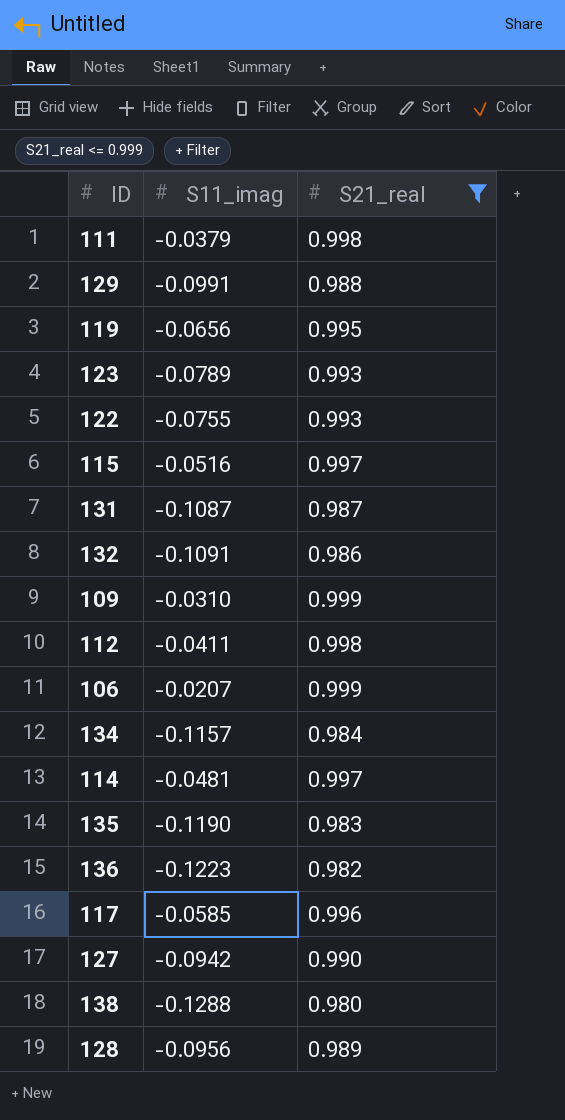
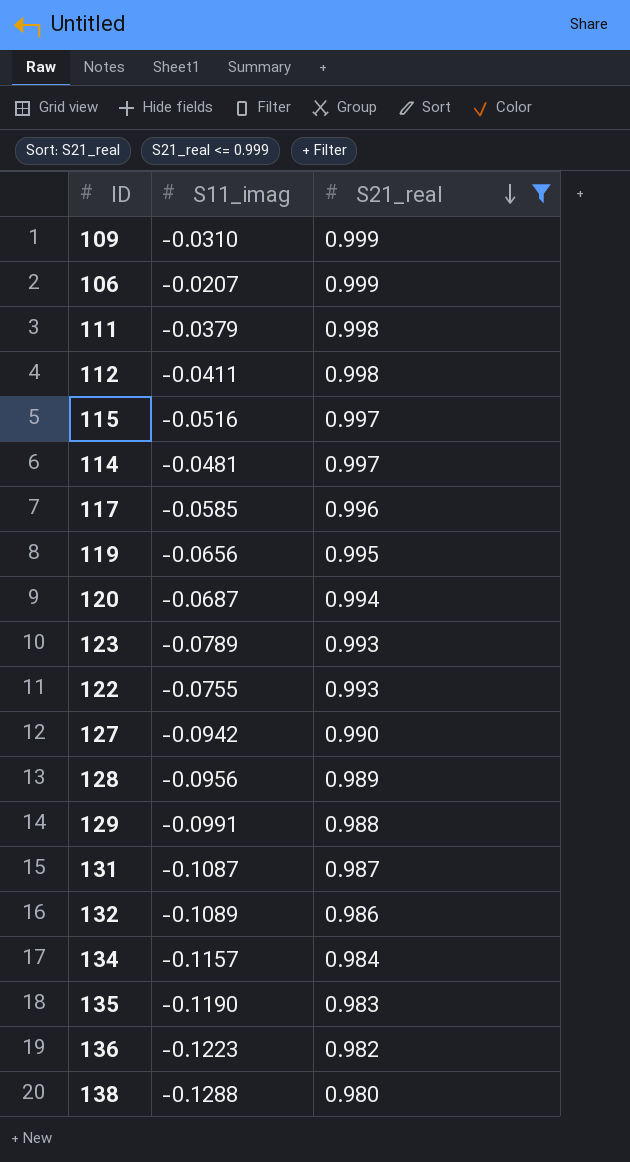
row order: none -> S21_real descending
row 120: none -> -0.0687 | 0.994
132 | S11_imag: -0.1091 -> -0.1089

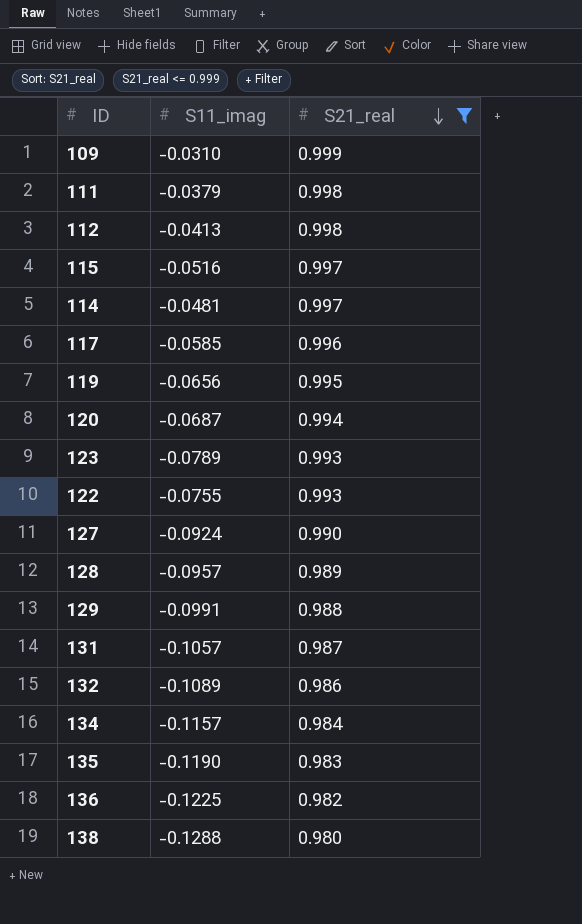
row 106: -0.0207 | 0.999 -> none
112 | S11_imag: -0.0411 -> -0.0413
127 | S11_imag: -0.0942 -> -0.0924
128 | S11_imag: -0.0956 -> -0.0957
131 | S11_imag: -0.1087 -> -0.1057
136 | S11_imag: -0.1223 -> -0.1225

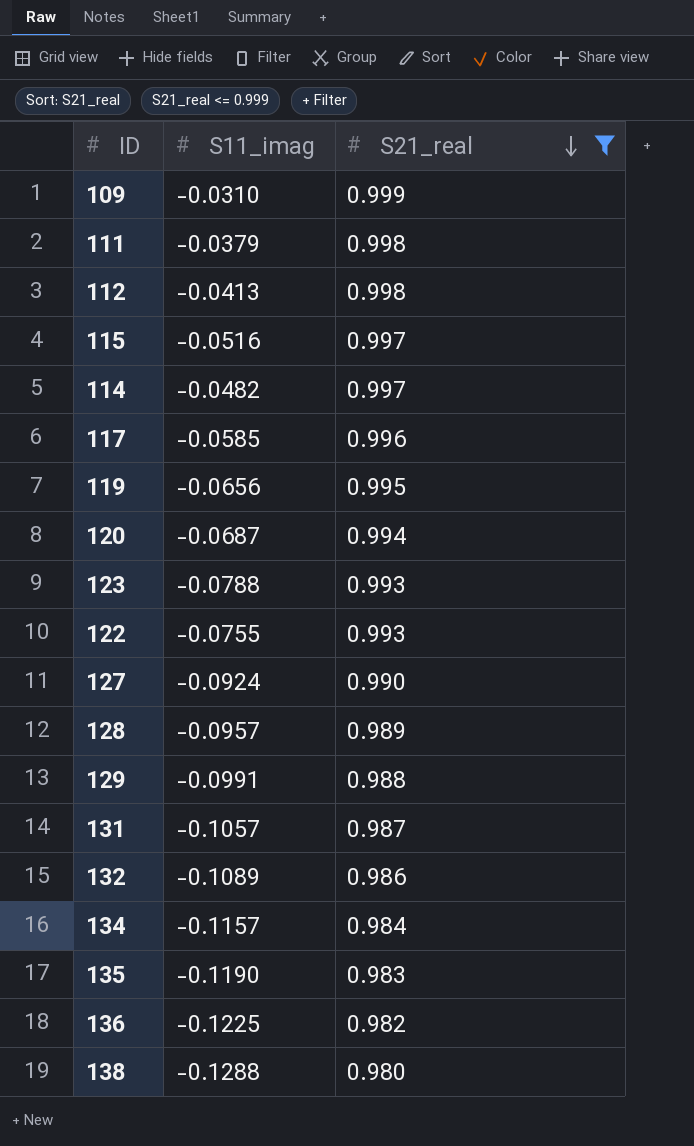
114 | S11_imag: -0.0481 -> -0.0482
123 | S11_imag: -0.0789 -> -0.0788

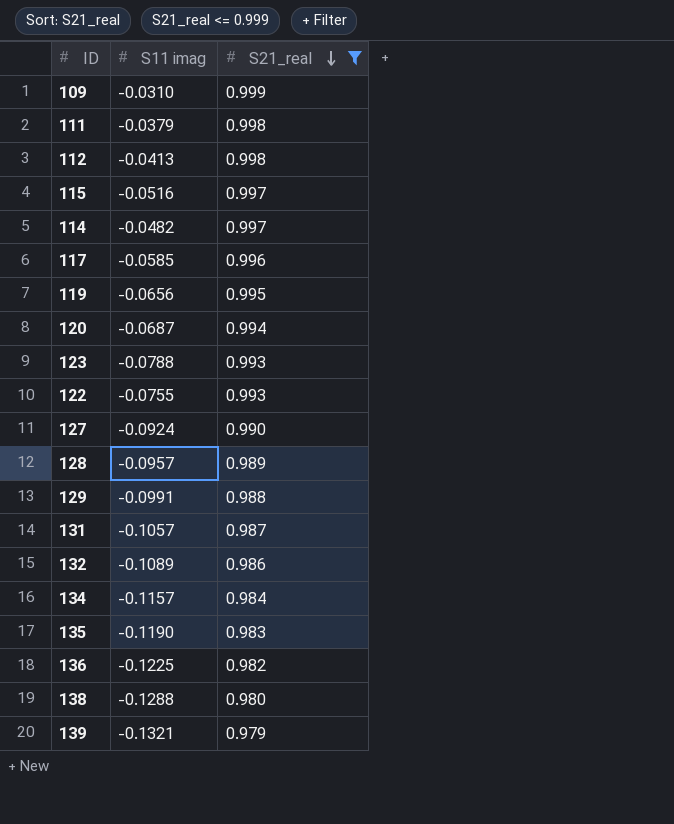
column name: S11_imag -> S11 imag
row 139: none -> -0.1321 | 0.979

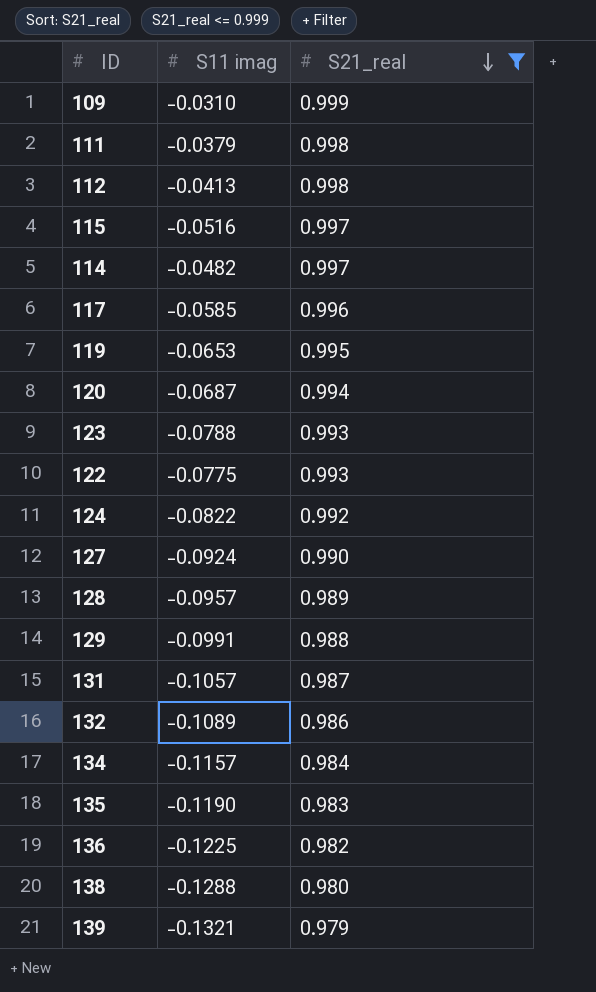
119 | S11 imag: -0.0656 -> -0.0653
122 | S11 imag: -0.0755 -> -0.0775
row 124: none -> -0.0822 | 0.992

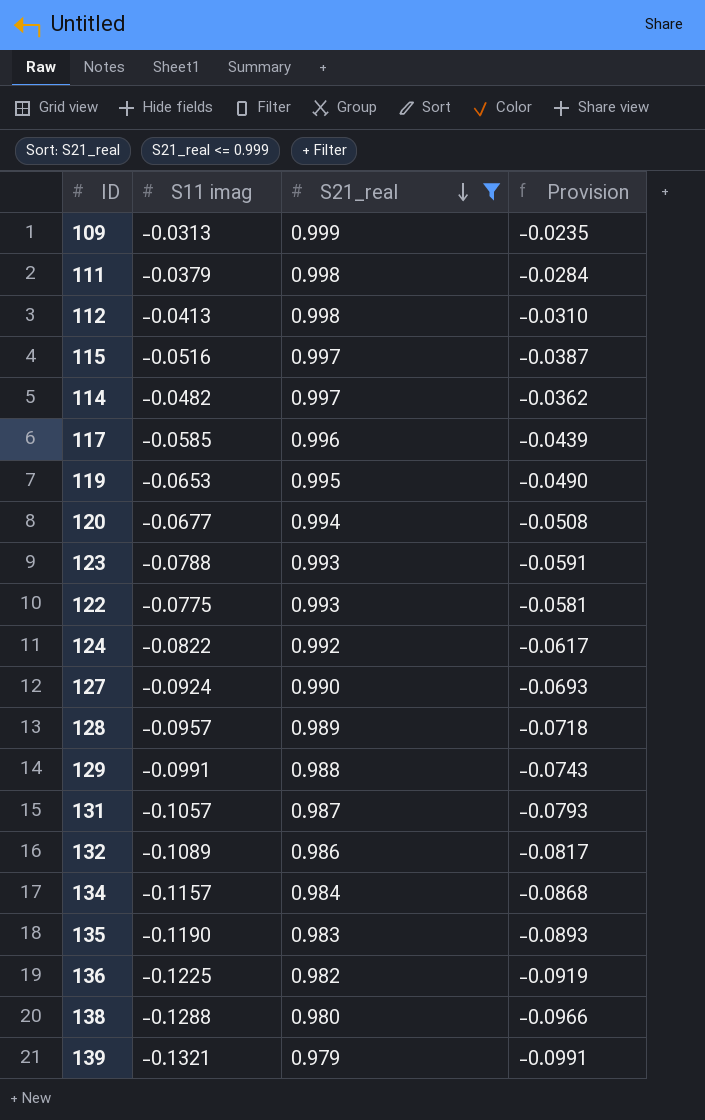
column Provision | formula: none -> [S11 imag] * 0.75
109 | S11 imag: -0.0310 -> -0.0313
120 | S11 imag: -0.0687 -> -0.0677

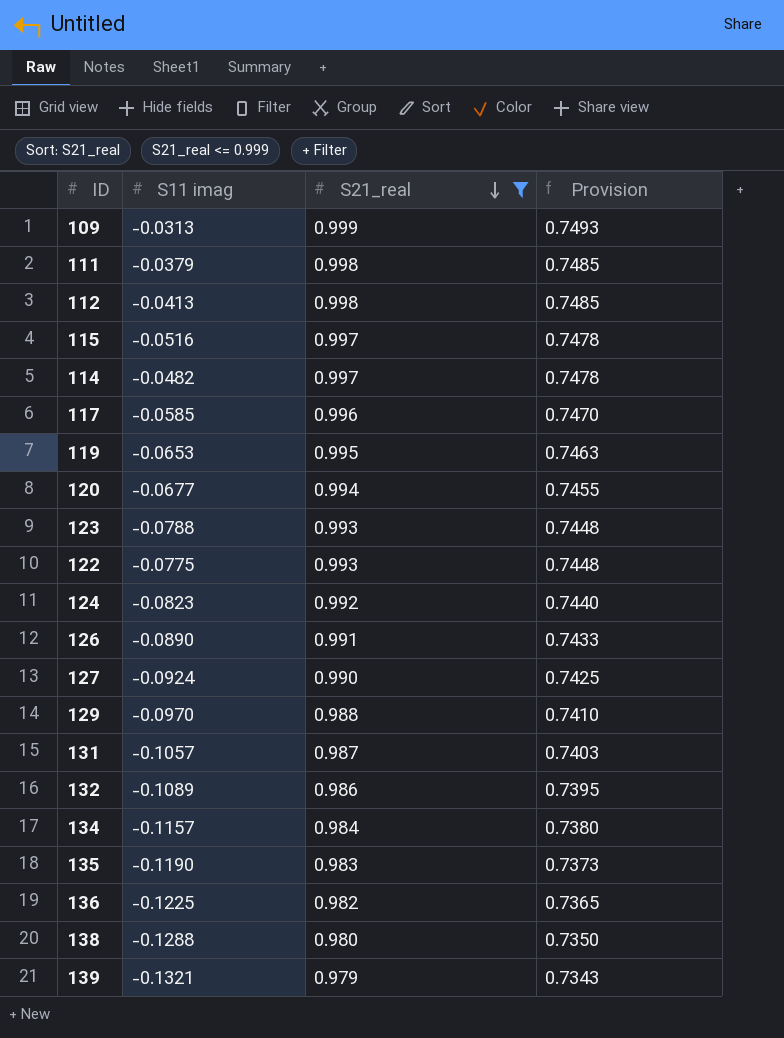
column Provision | formula: [S11 imag] * 0.75 -> [S21_real] * 0.75
row 128: -0.0957 | 0.989 | -0.0718 -> none
124 | S11 imag: -0.0822 -> -0.0823
row 126: none -> -0.0890 | 0.991 | 0.7433
129 | S11 imag: -0.0991 -> -0.0970

